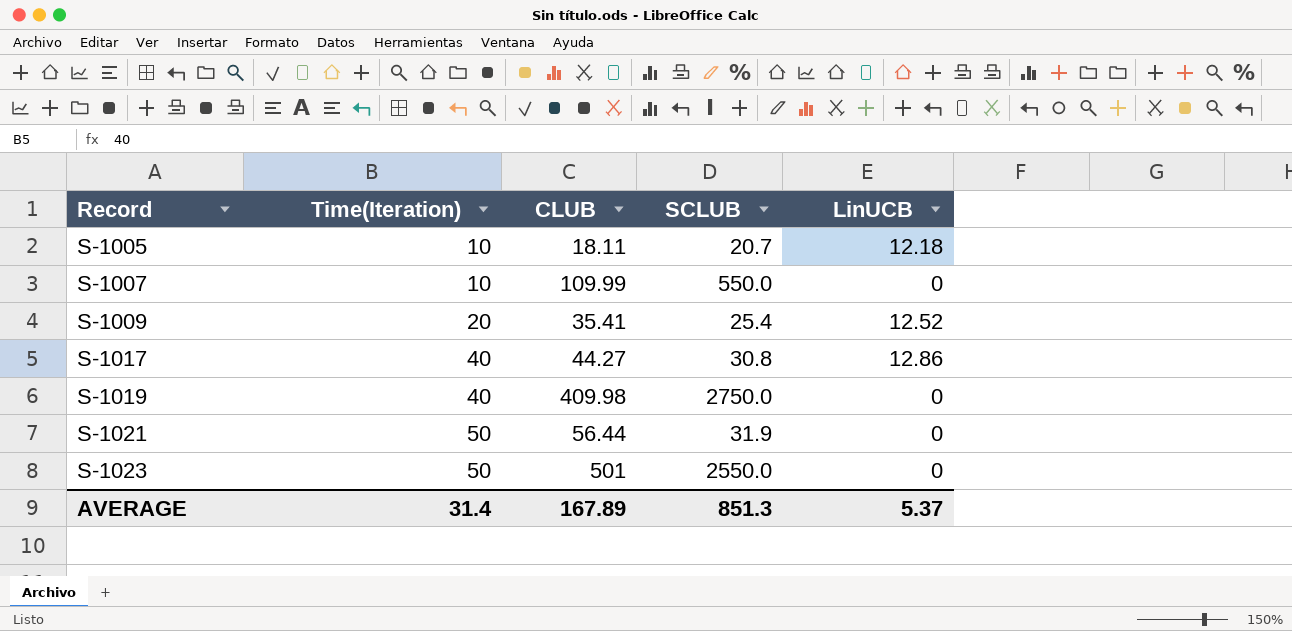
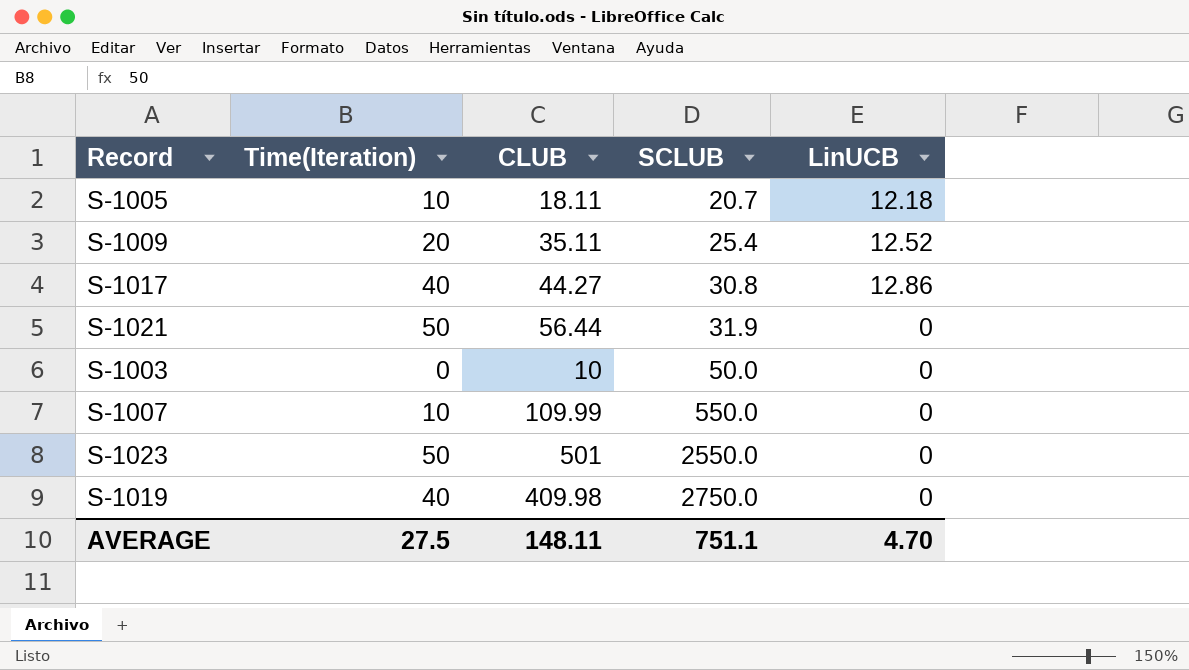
row order: Record ascending -> SCLUB ascending
S-1009 | CLUB: 35.41 -> 35.11
row S-1003: none -> 0 | 10 | 50.0 | 0
AVERAGE | Time(Iteration): 31.4 -> 27.5
AVERAGE | CLUB: 167.89 -> 148.11
AVERAGE | SCLUB: 851.3 -> 751.1
AVERAGE | LinUCB: 5.37 -> 4.70

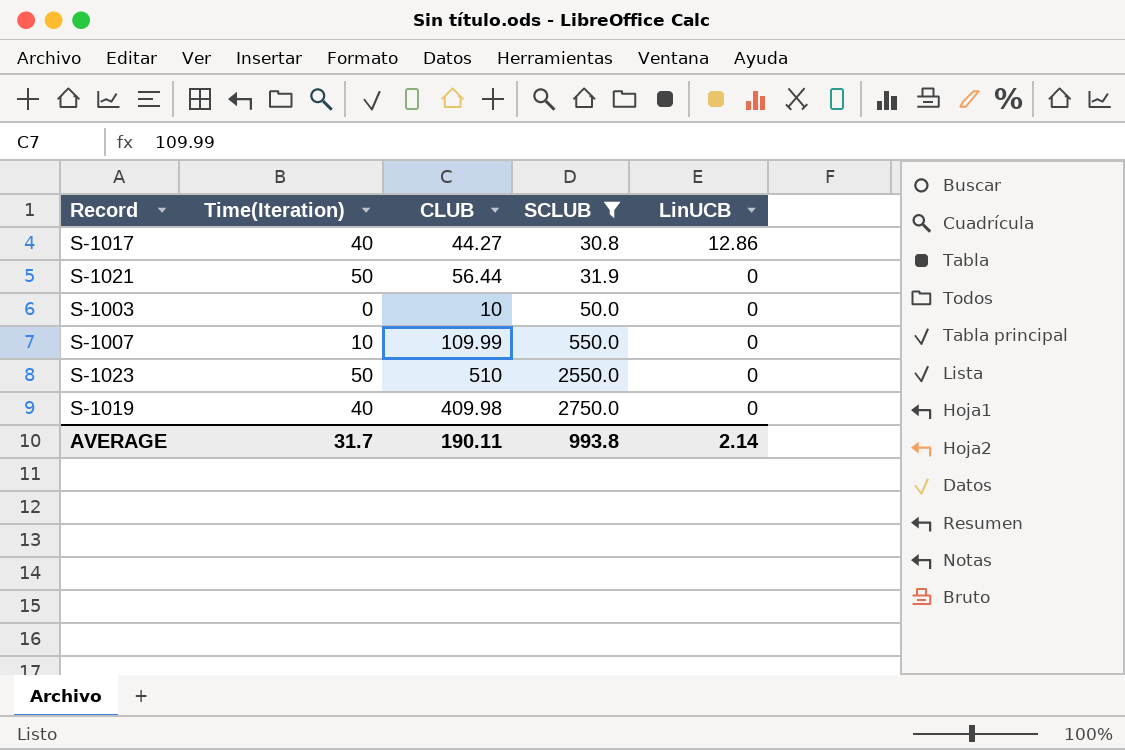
filter: none -> SCLUB >= 30.8
S-1023 | CLUB: 501 -> 510
AVERAGE | Time(Iteration): 27.5 -> 31.7
AVERAGE | CLUB: 148.11 -> 190.11
AVERAGE | SCLUB: 751.1 -> 993.8
AVERAGE | LinUCB: 4.70 -> 2.14

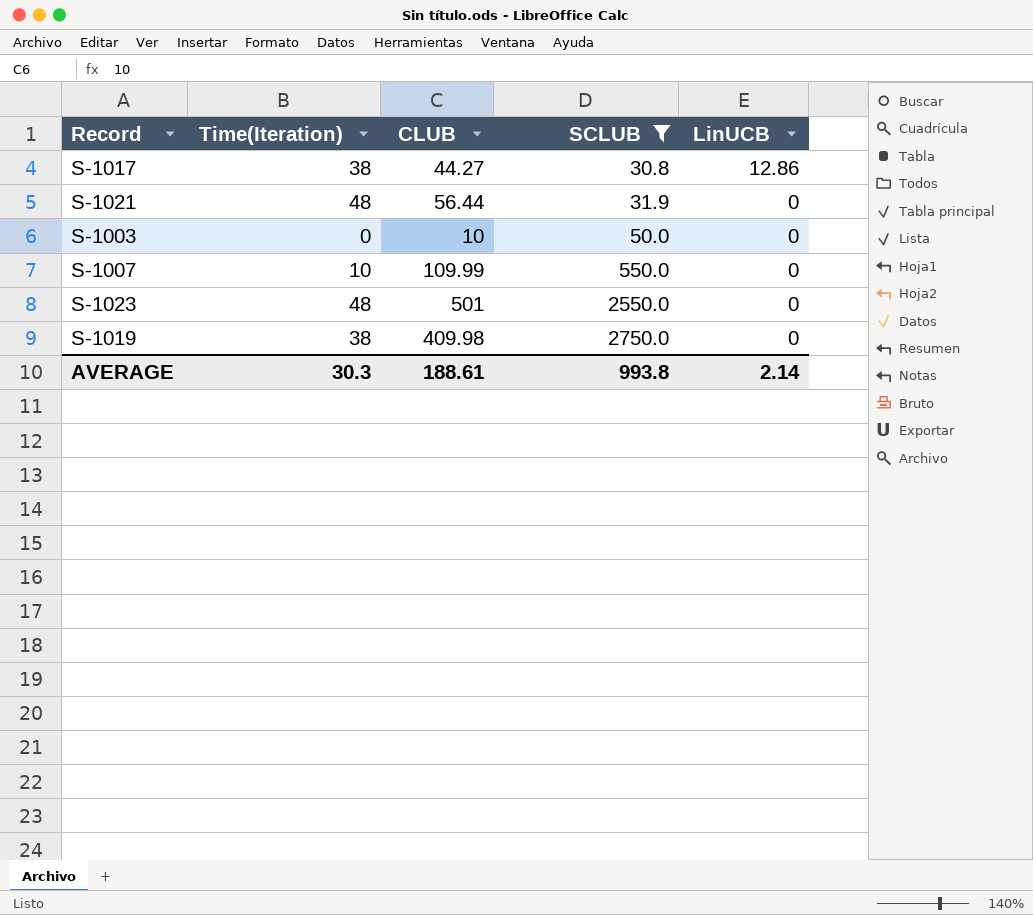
S-1017 | Time(Iteration): 40 -> 38
S-1021 | Time(Iteration): 50 -> 48
S-1023 | Time(Iteration): 50 -> 48
S-1023 | CLUB: 510 -> 501
S-1019 | Time(Iteration): 40 -> 38
AVERAGE | Time(Iteration): 31.7 -> 30.3
AVERAGE | CLUB: 190.11 -> 188.61

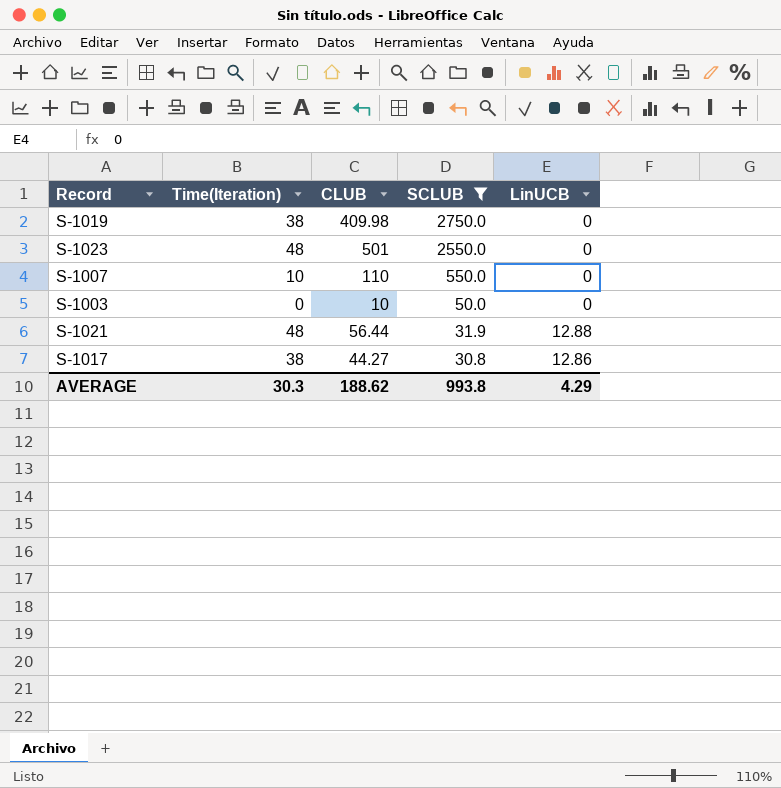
row order: SCLUB ascending -> SCLUB descending
S-1007 | CLUB: 109.99 -> 110
S-1021 | LinUCB: 0 -> 12.88
AVERAGE | CLUB: 188.61 -> 188.62
AVERAGE | LinUCB: 2.14 -> 4.29

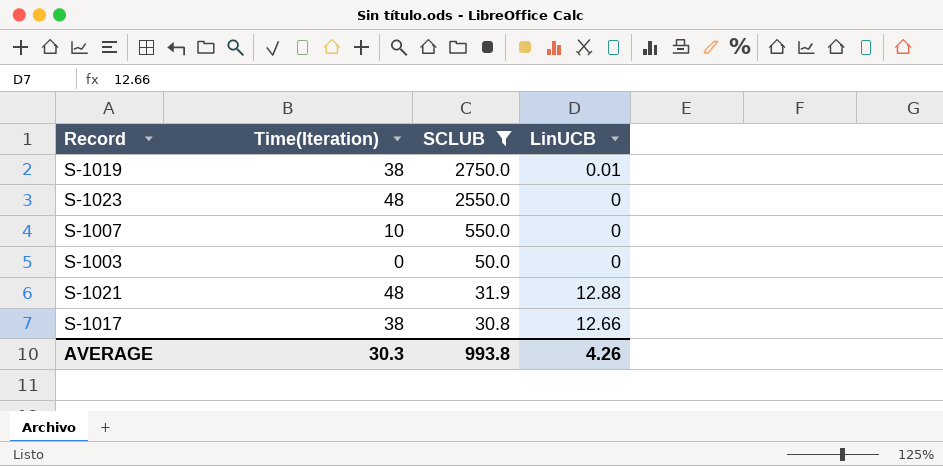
column CLUB | position: 3 -> none
S-1019 | LinUCB: 0 -> 0.01
S-1017 | LinUCB: 12.86 -> 12.66
AVERAGE | LinUCB: 4.29 -> 4.26

